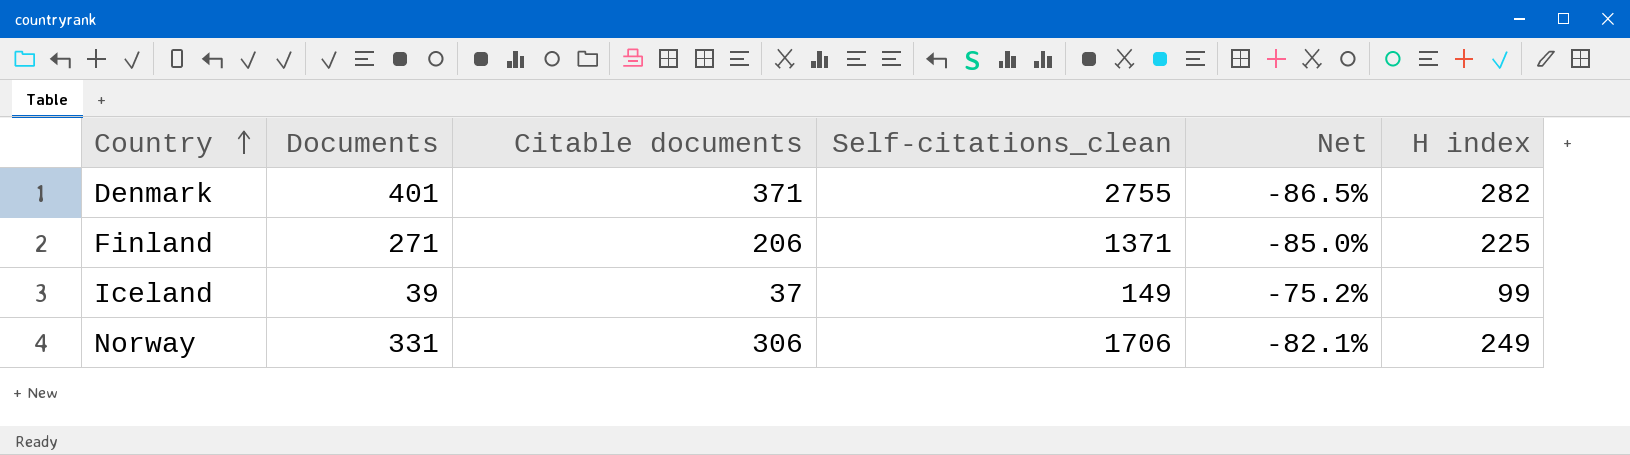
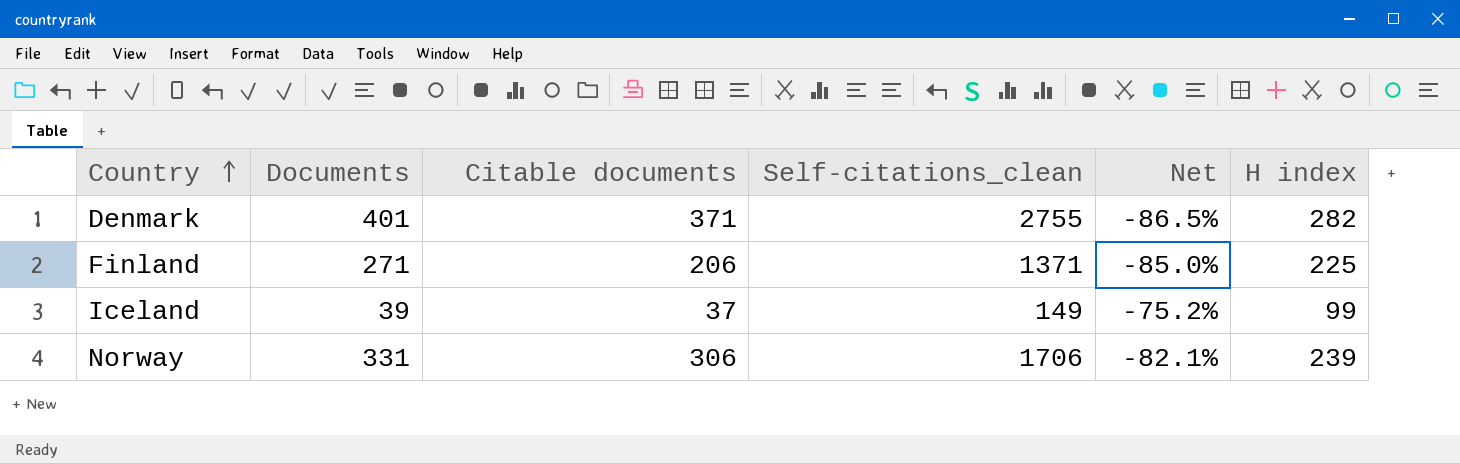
Norway | H index: 249 -> 239

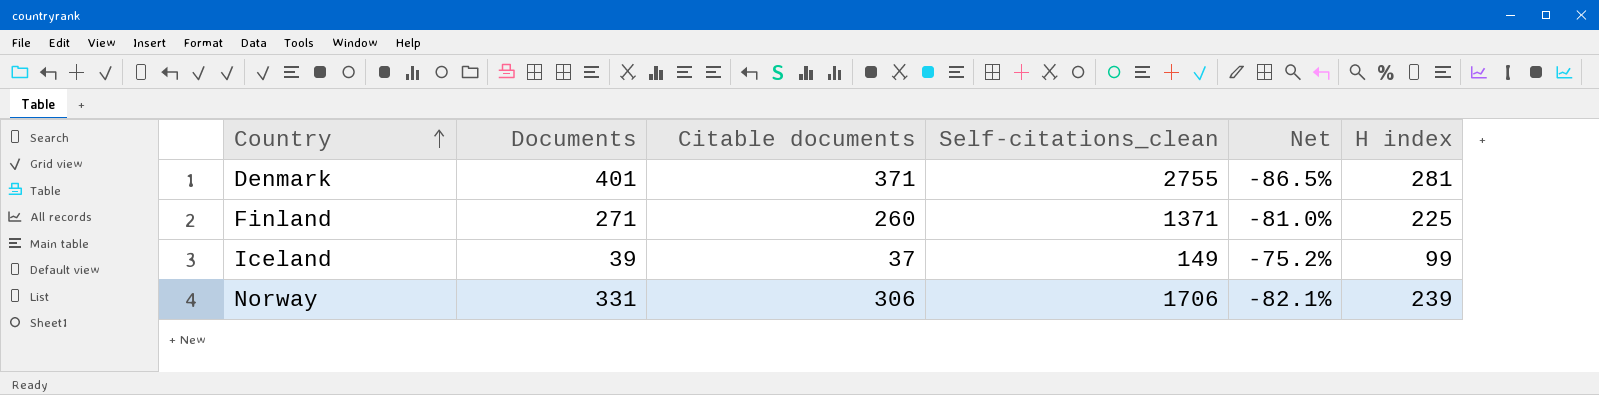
Denmark | H index: 282 -> 281
Finland | Citable documents: 206 -> 260
Finland | Net: -85.0% -> -81.0%

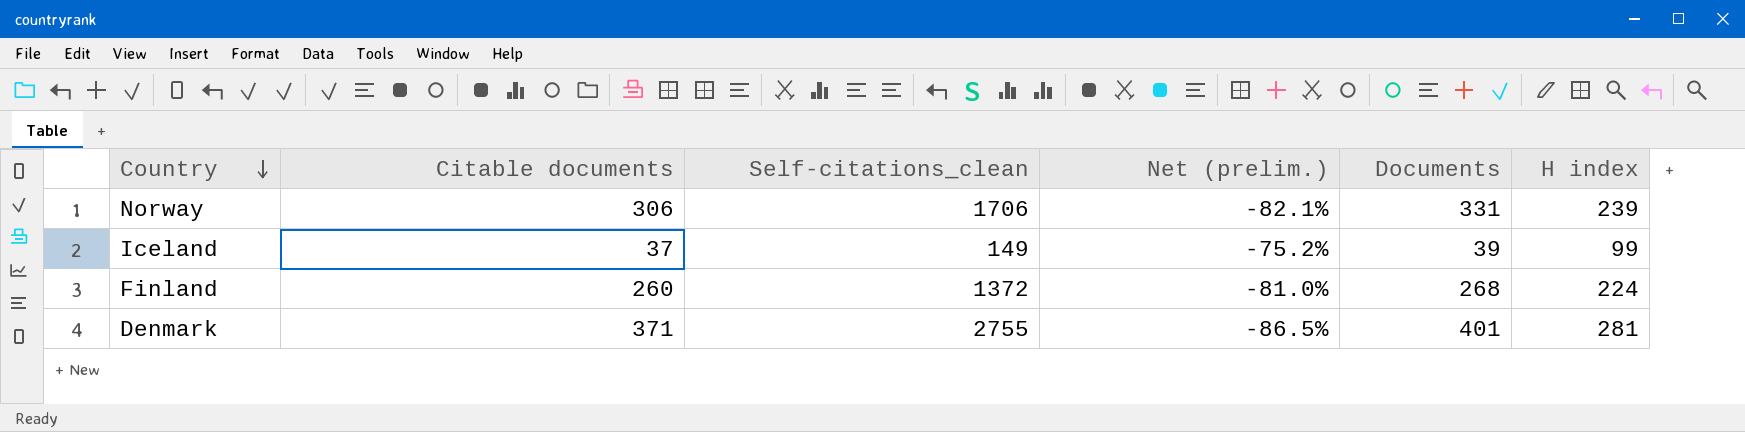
row order: Country ascending -> Country descending
column name: Net -> Net (prelim.)
column Documents | position: 2 -> 5
Finland | Self-citations_clean: 1371 -> 1372
Finland | Documents: 271 -> 268
Finland | H index: 225 -> 224

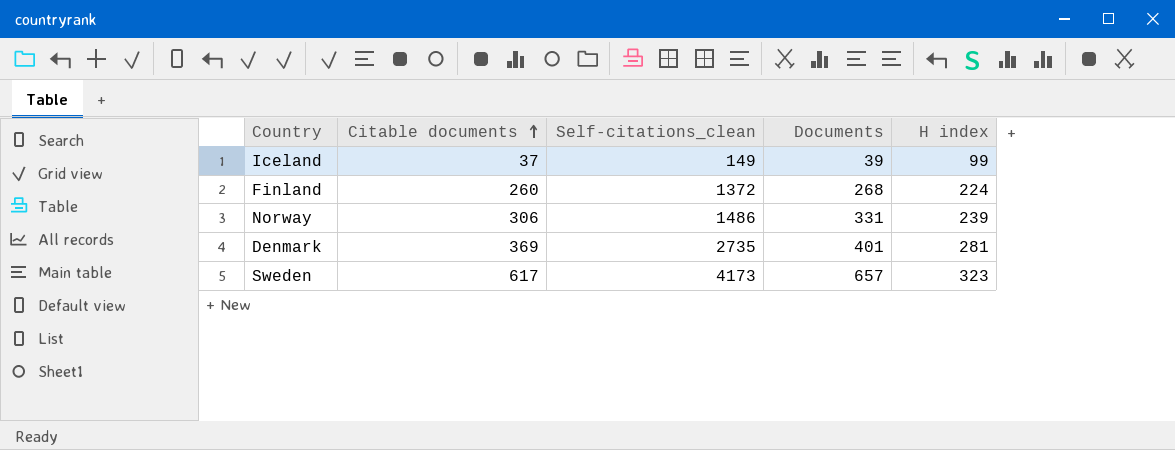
row order: Country descending -> Citable documents ascending
column Net (prelim.) | formula: ([Citable documents] - [Self-citations_clean]) / [Self-citations_clean] -> none
Norway | Self-citations_clean: 1706 -> 1486
Denmark | Citable documents: 371 -> 369
Denmark | Self-citations_clean: 2755 -> 2735
row Sweden: none -> 617 | 4173 | 657 | 323

